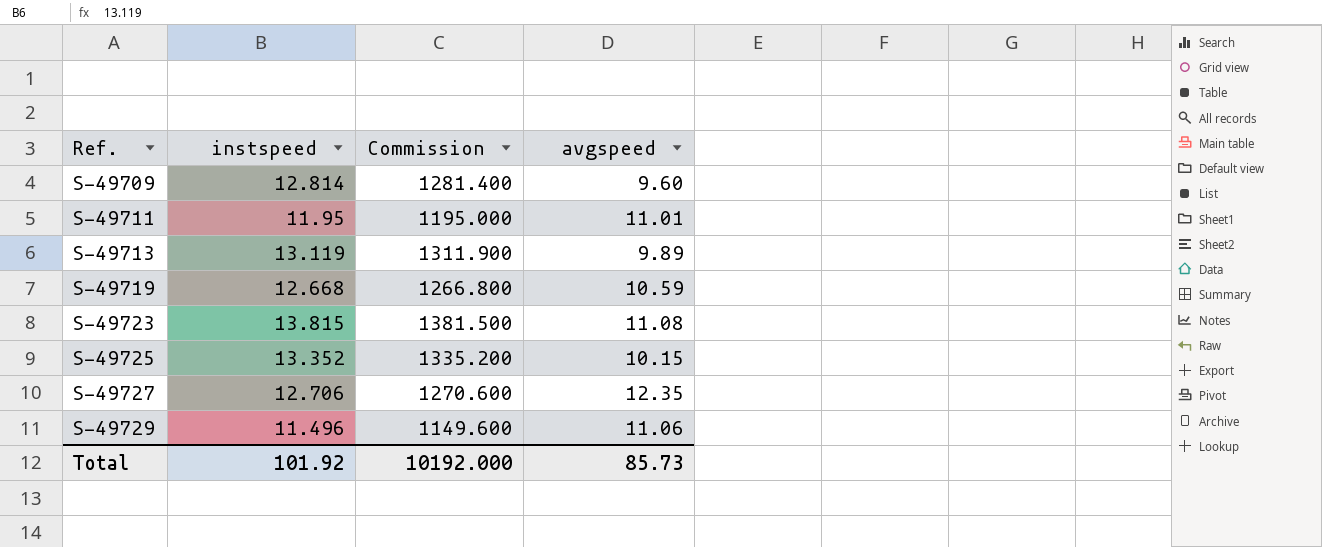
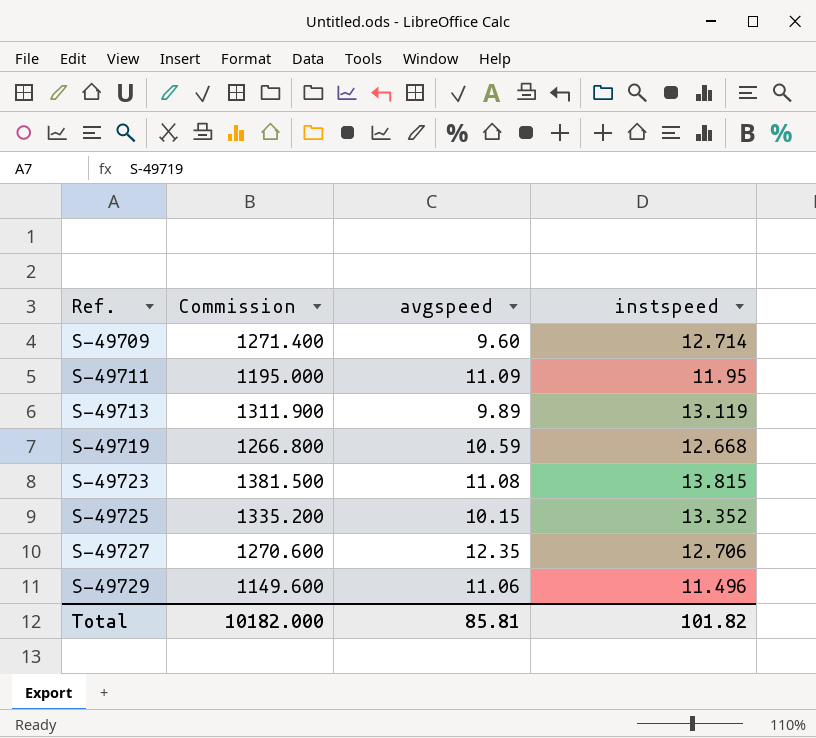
column instspeed | position: 2 -> 4
S-49709 | Commission: 1281.400 -> 1271.400
S-49709 | instspeed: 12.814 -> 12.714
S-49711 | avgspeed: 11.01 -> 11.09
Total | Commission: 10192.000 -> 10182.000
Total | avgspeed: 85.73 -> 85.81
Total | instspeed: 101.92 -> 101.82

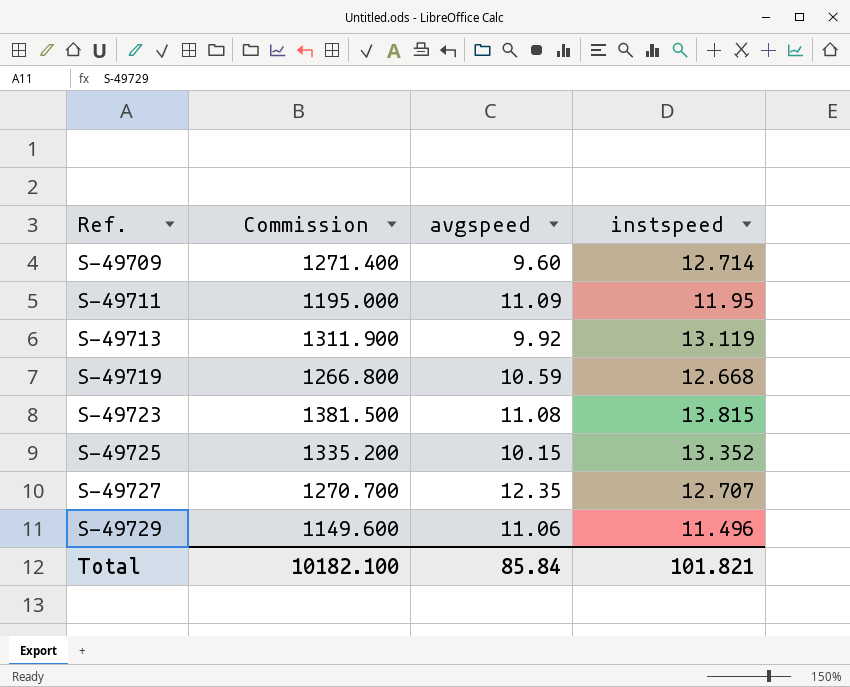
S-49713 | avgspeed: 9.89 -> 9.92
S-49727 | Commission: 1270.600 -> 1270.700
S-49727 | instspeed: 12.706 -> 12.707
Total | Commission: 10182.000 -> 10182.100
Total | avgspeed: 85.81 -> 85.84
Total | instspeed: 101.82 -> 101.821

